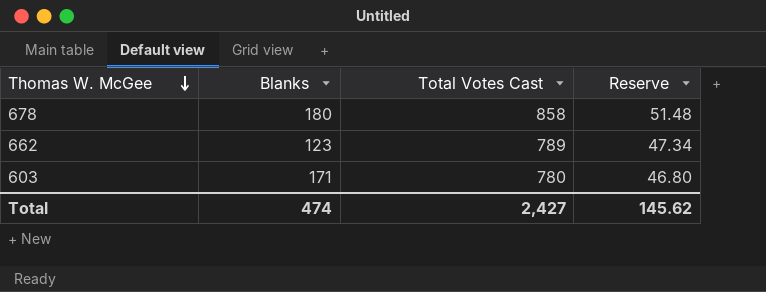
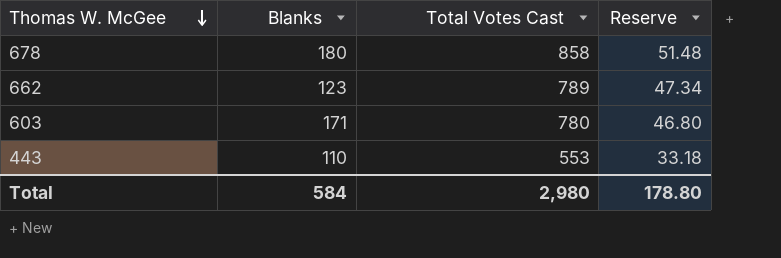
row 443: none -> 110 | 553 | 33.18
Total | Blanks: 474 -> 584
Total | Total Votes Cast: 2,427 -> 2,980
Total | Reserve: 145.62 -> 178.80

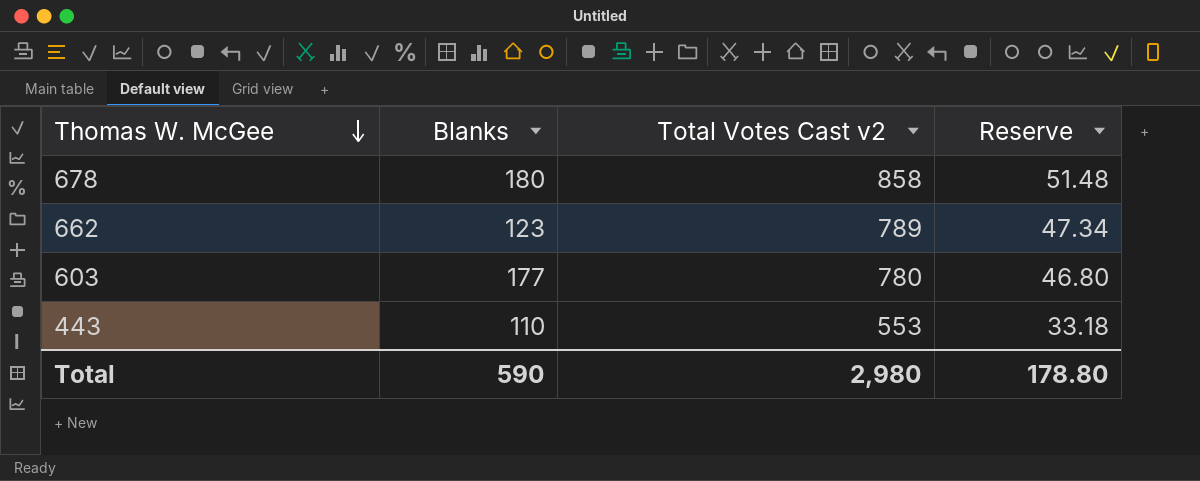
column name: Total Votes Cast -> Total Votes Cast v2
603 | Blanks: 171 -> 177
Total | Blanks: 584 -> 590

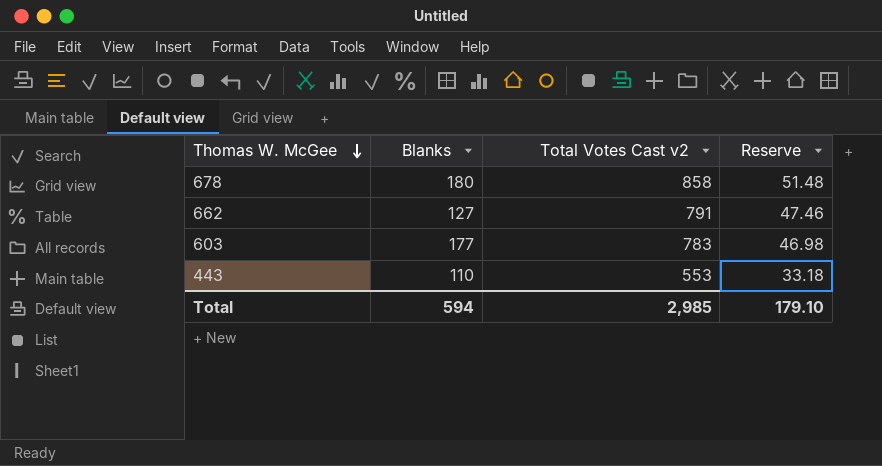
662 | Blanks: 123 -> 127
662 | Total Votes Cast v2: 789 -> 791
662 | Reserve: 47.34 -> 47.46
603 | Total Votes Cast v2: 780 -> 783
603 | Reserve: 46.80 -> 46.98
Total | Blanks: 590 -> 594
Total | Total Votes Cast v2: 2,980 -> 2,985
Total | Reserve: 178.80 -> 179.10

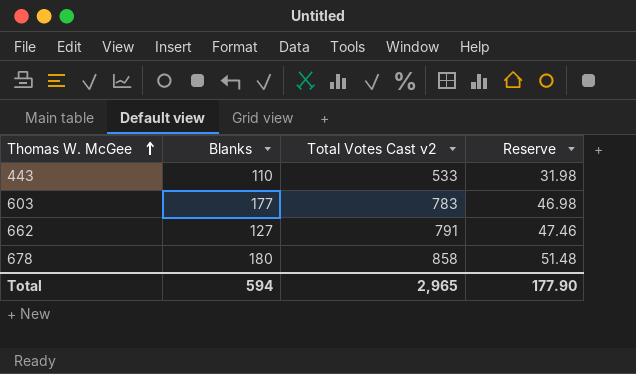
row order: Thomas W. McGee descending -> Thomas W. McGee ascending
443 | Total Votes Cast v2: 553 -> 533
443 | Reserve: 33.18 -> 31.98
Total | Total Votes Cast v2: 2,985 -> 2,965
Total | Reserve: 179.10 -> 177.90

